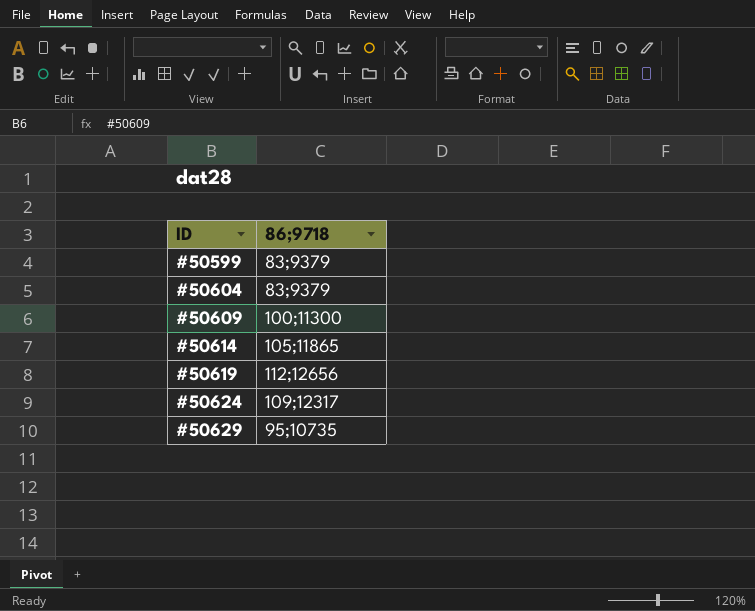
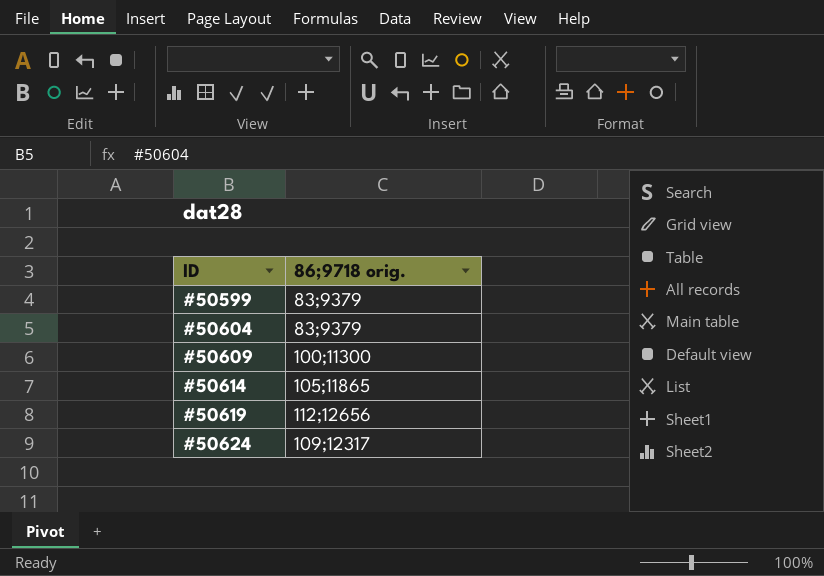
column name: 86;9718 -> 86;9718 orig.
row #50629: 95;10735 -> none

